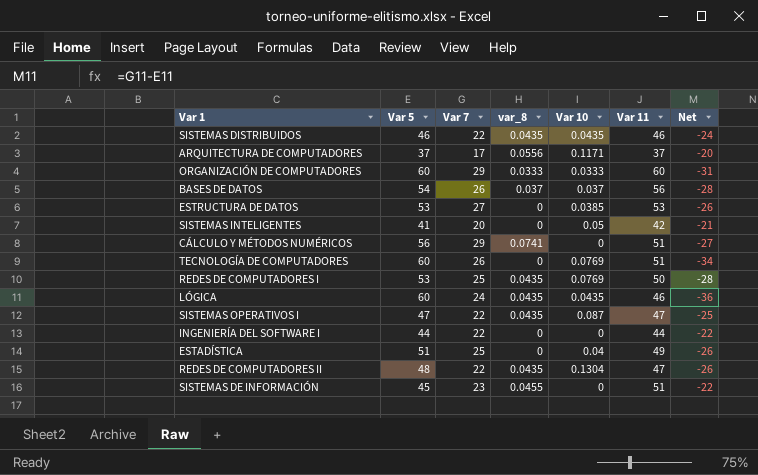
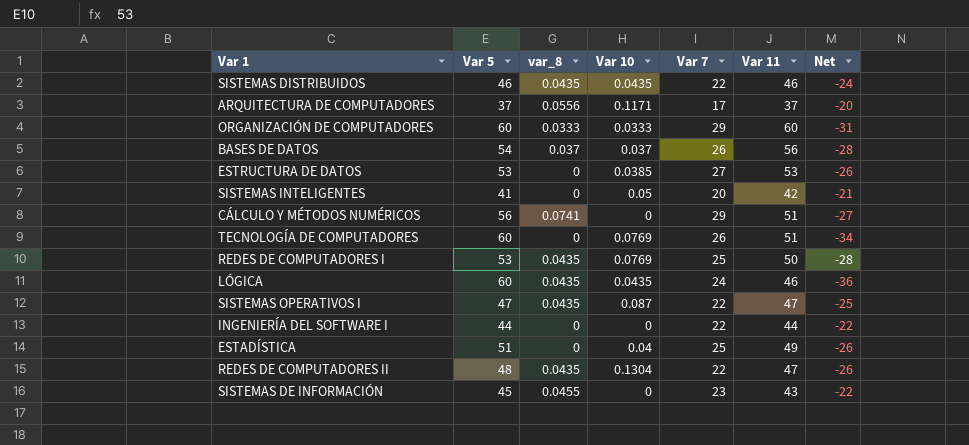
column Var 7 | position: 3 -> 5
SISTEMAS DE INFORMACIÓN | Var 11: 51 -> 43

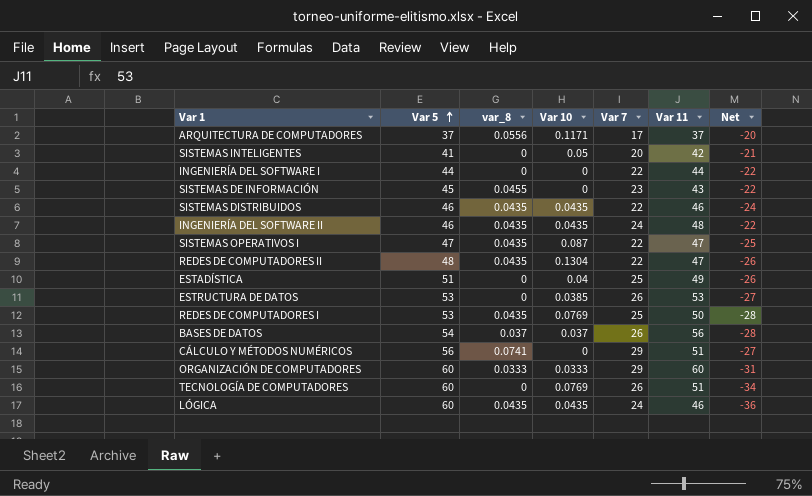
row order: none -> Var 5 ascending
row INGENIERÍA DEL SOFTWARE II: none -> 46 | 0.0435 | 0.0435 | 24 | 48 | -22
ESTRUCTURA DE DATOS | Var 7: 27 -> 26
ESTRUCTURA DE DATOS | Net: -26 -> -27

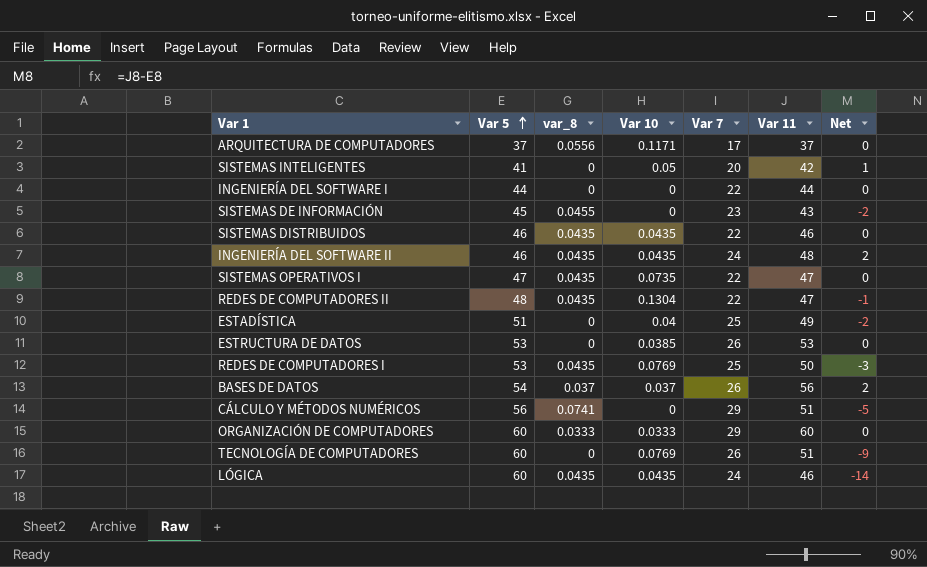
column Net | formula: [Var 7] - [Var 5] -> [Var 11] - [Var 5]
SISTEMAS OPERATIVOS I | Var 10: 0.087 -> 0.0735

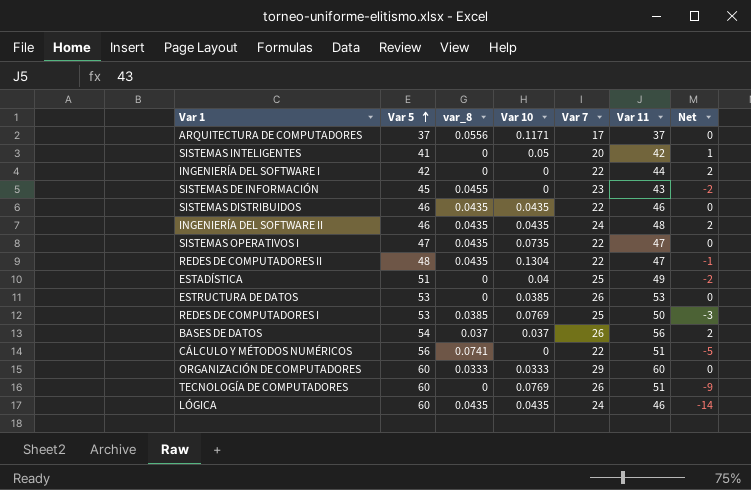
INGENIERÍA DEL SOFTWARE I | Var 5: 44 -> 42
INGENIERÍA DEL SOFTWARE I | Net: 0 -> 2
REDES DE COMPUTADORES I | var_8: 0.0435 -> 0.0385
CÁLCULO Y MÉTODOS NUMÉRICOS | Var 7: 29 -> 22

